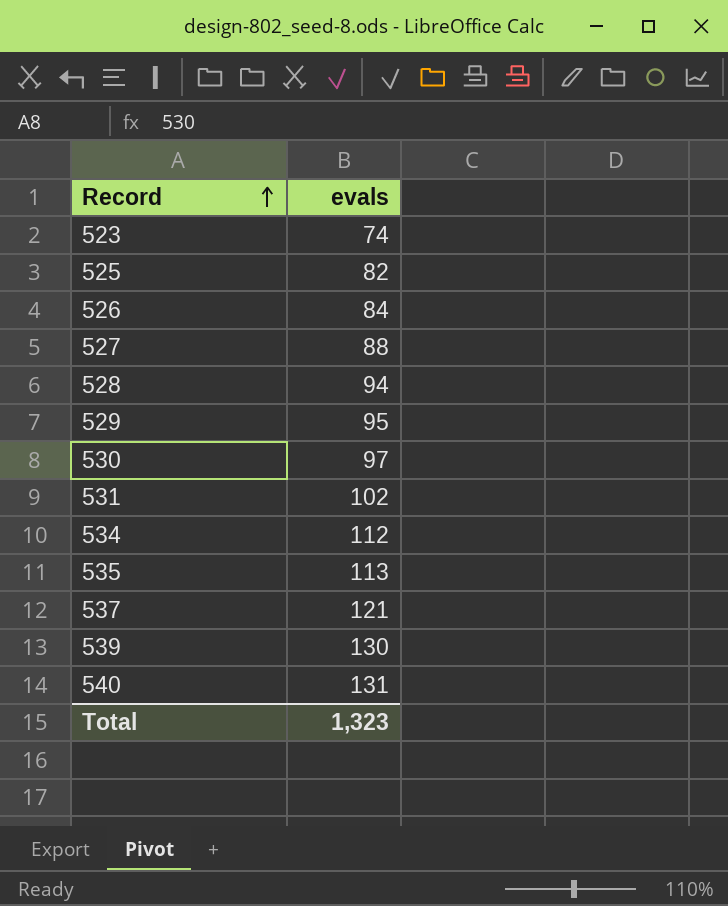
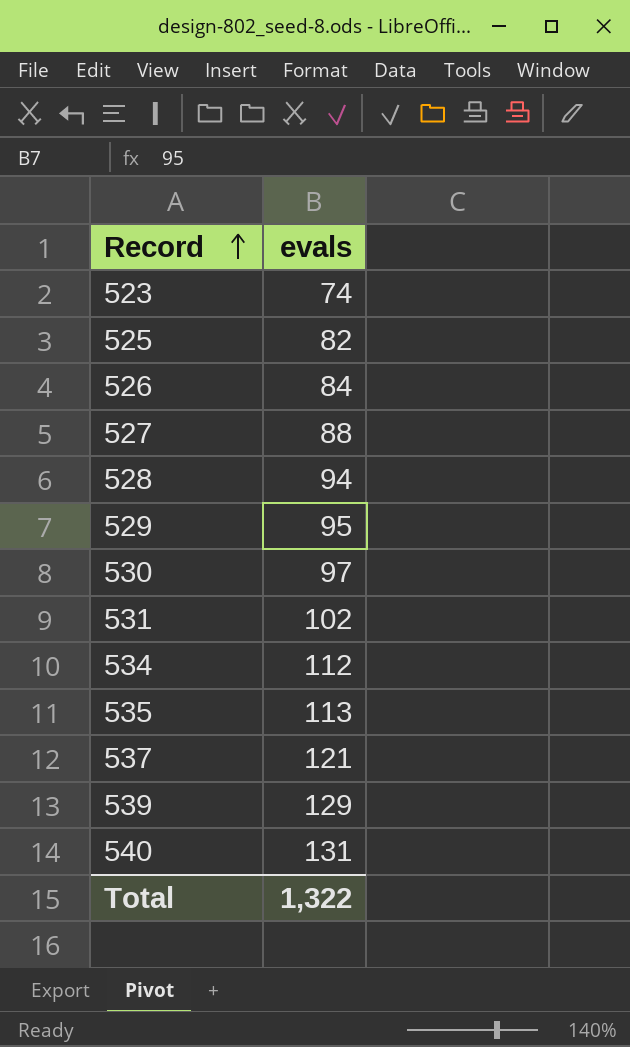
539 | evals: 130 -> 129
Total | evals: 1,323 -> 1,322

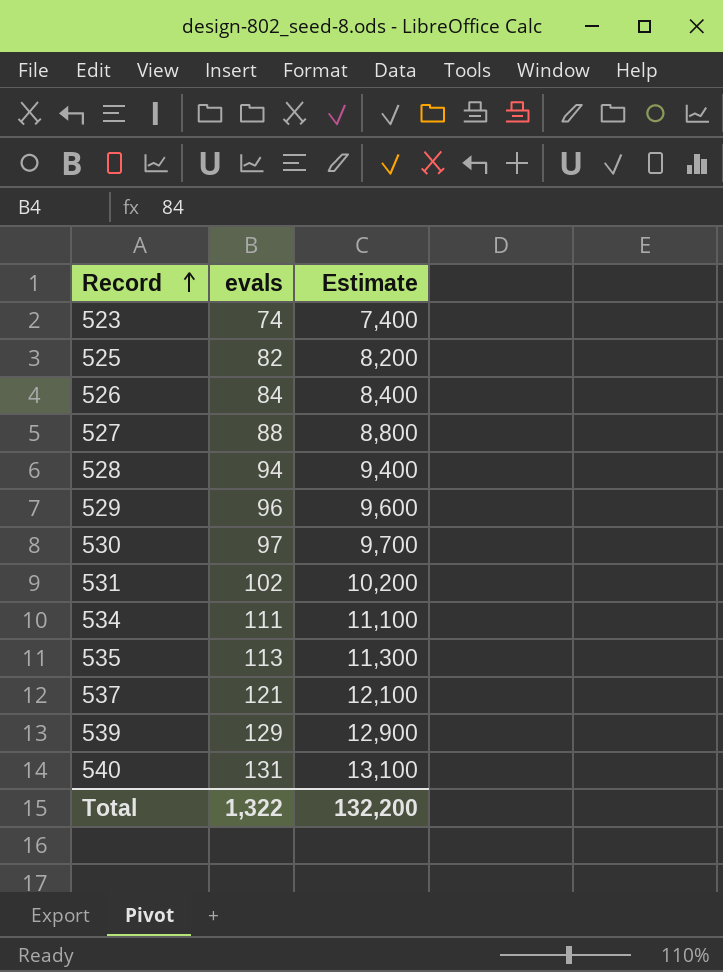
column Estimate | formula: none -> [evals] * 100
529 | evals: 95 -> 96
534 | evals: 112 -> 111

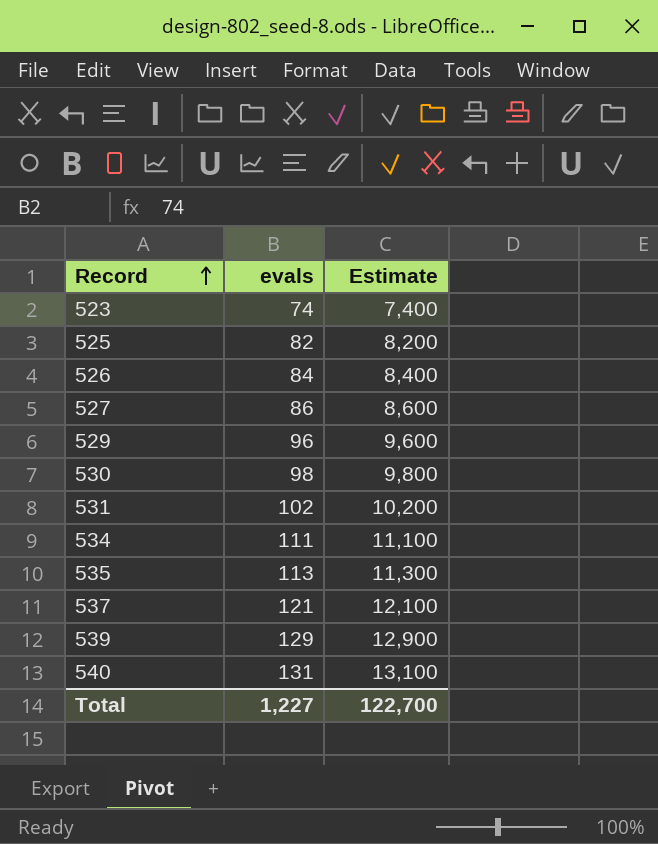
row 528: 94 | 9,400 -> none
527 | evals: 88 -> 86
527 | Estimate: 8,800 -> 8,600
530 | evals: 97 -> 98
530 | Estimate: 9,700 -> 9,800
Total | evals: 1,322 -> 1,227
Total | Estimate: 132,200 -> 122,700

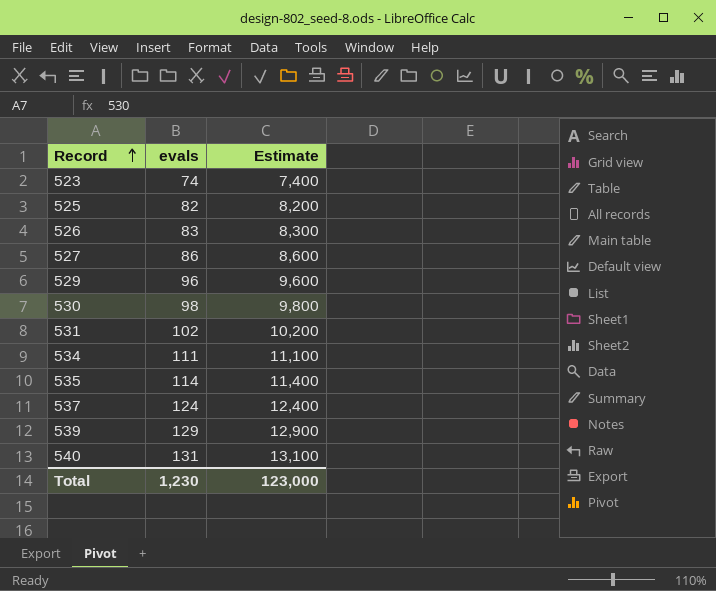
526 | evals: 84 -> 83
526 | Estimate: 8,400 -> 8,300
535 | evals: 113 -> 114
535 | Estimate: 11,300 -> 11,400
537 | evals: 121 -> 124
537 | Estimate: 12,100 -> 12,400
Total | evals: 1,227 -> 1,230
Total | Estimate: 122,700 -> 123,000

